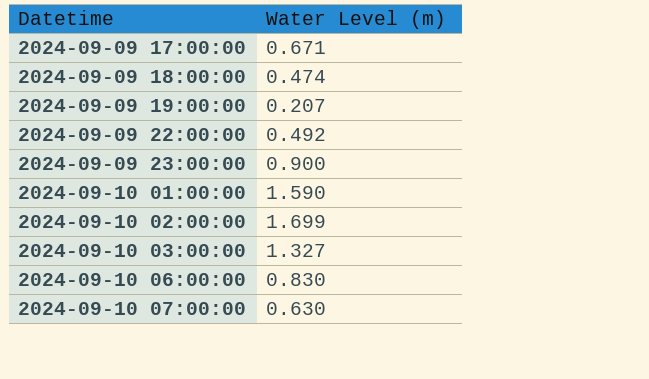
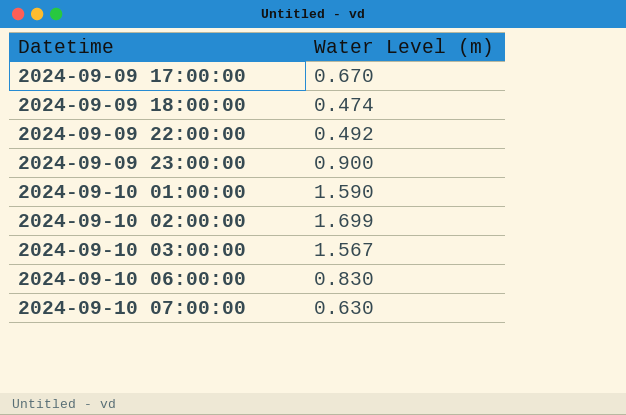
row 2024-09-09 19:00:00: 0.207 -> none
2024-09-09 17:00:00 | Water Level (m): 0.671 -> 0.670
2024-09-10 03:00:00 | Water Level (m): 1.327 -> 1.567

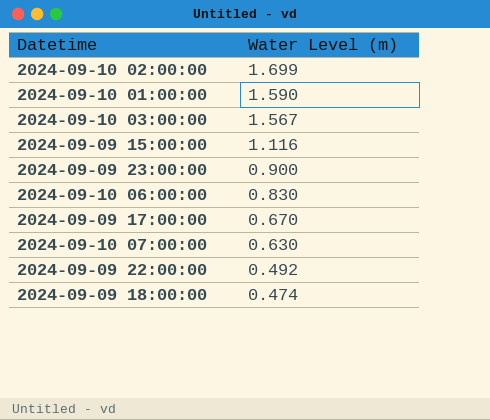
row order: Datetime ascending -> Water Level (m) descending
row 2024-09-09 15:00:00: none -> 1.116

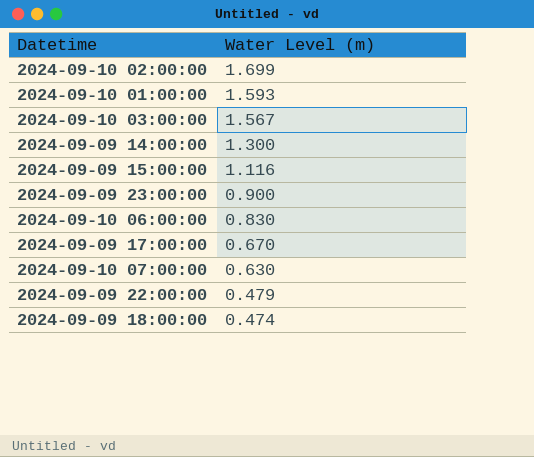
2024-09-10 01:00:00 | Water Level (m): 1.590 -> 1.593
row 2024-09-09 14:00:00: none -> 1.300
2024-09-09 22:00:00 | Water Level (m): 0.492 -> 0.479

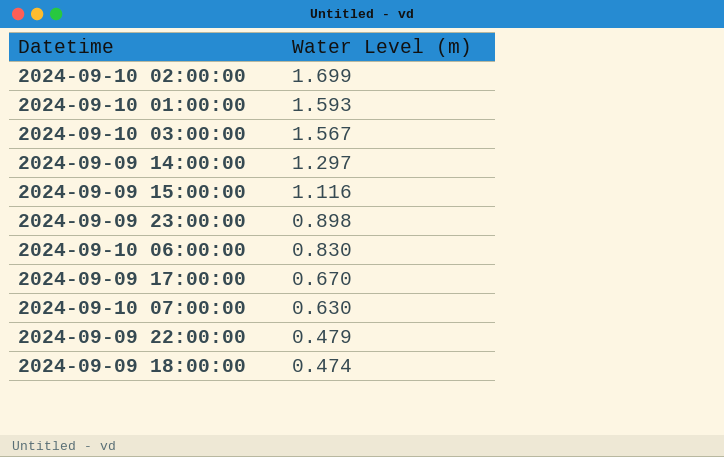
2024-09-09 14:00:00 | Water Level (m): 1.300 -> 1.297
2024-09-09 23:00:00 | Water Level (m): 0.900 -> 0.898

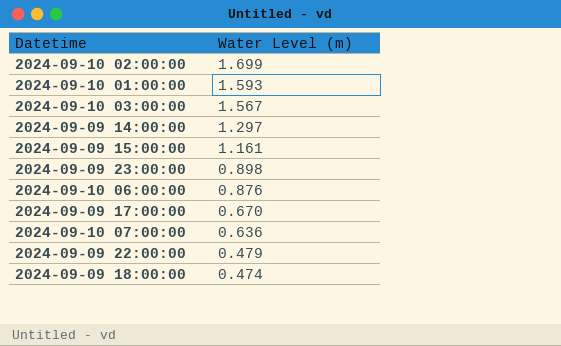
2024-09-09 15:00:00 | Water Level (m): 1.116 -> 1.161
2024-09-10 06:00:00 | Water Level (m): 0.830 -> 0.876
2024-09-10 07:00:00 | Water Level (m): 0.630 -> 0.636

